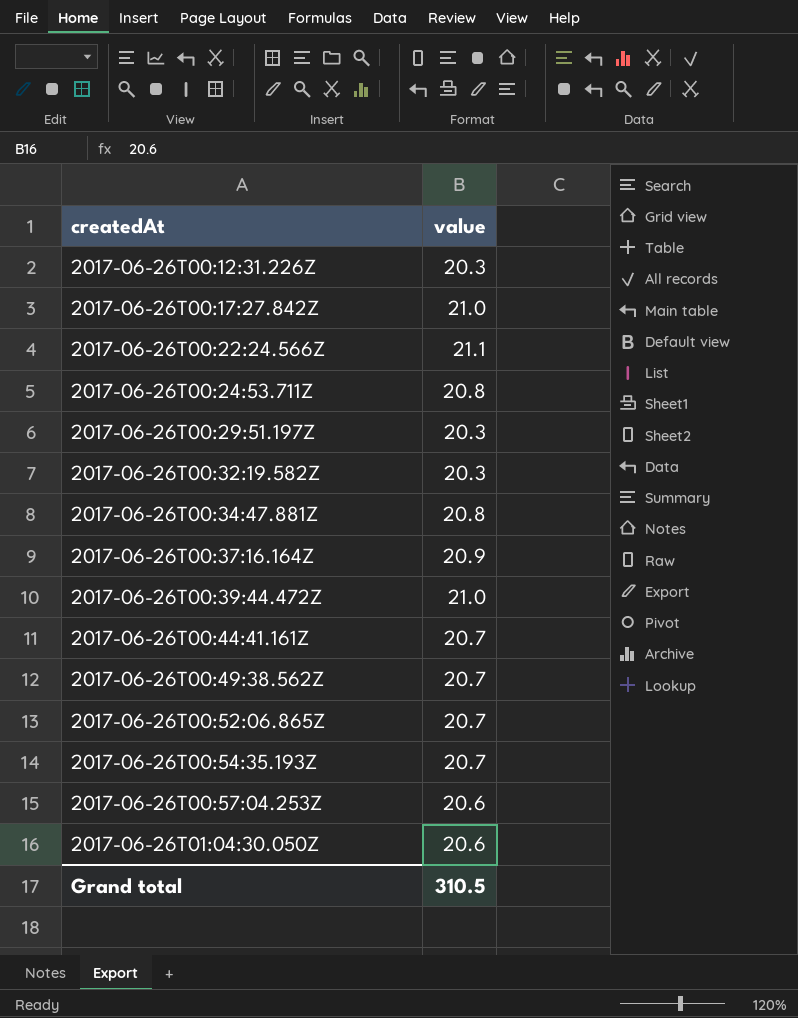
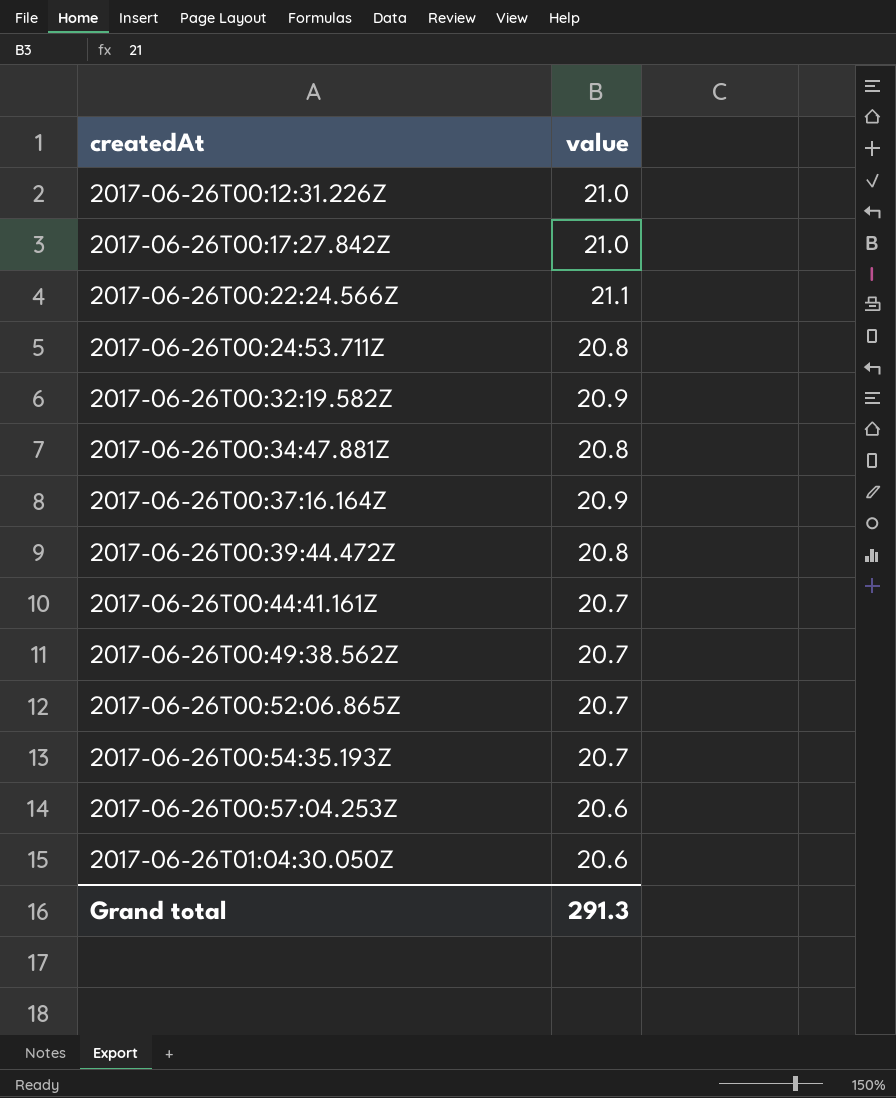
row 2017-06-26T00:29:51.197Z: 20.3 -> none
2017-06-26T00:12:31.226Z | value: 20.3 -> 21.0
2017-06-26T00:32:19.582Z | value: 20.3 -> 20.9
2017-06-26T00:39:44.472Z | value: 21.0 -> 20.8
Grand total | value: 310.5 -> 291.3

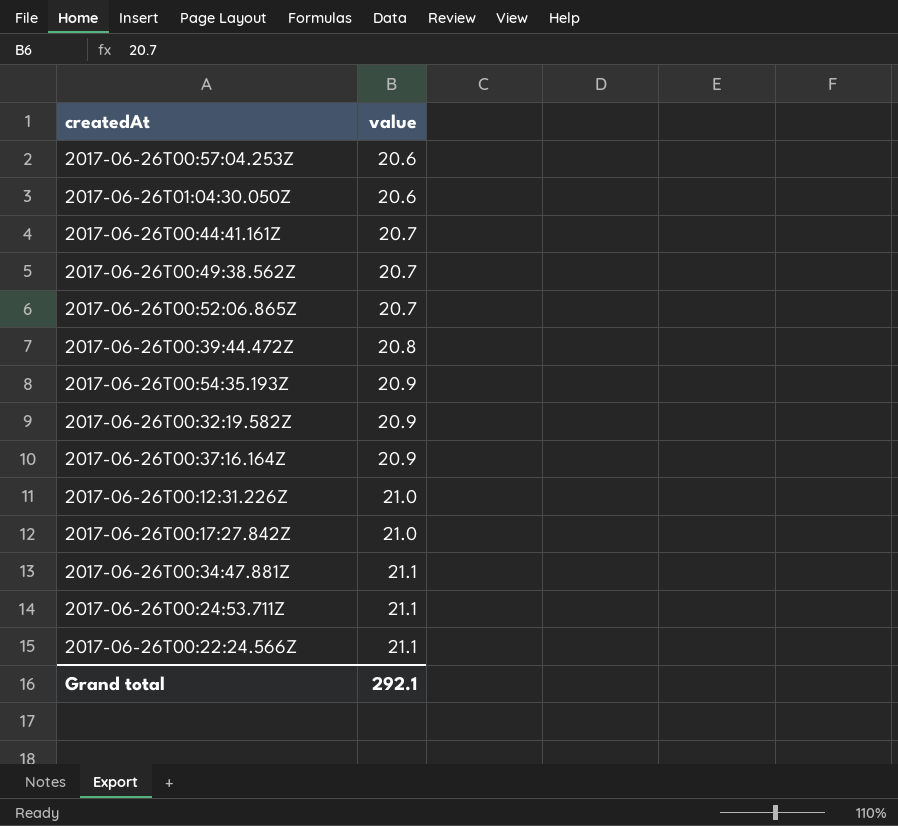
row order: createdAt ascending -> value ascending
2017-06-26T00:54:35.193Z | value: 20.7 -> 20.9
2017-06-26T00:34:47.881Z | value: 20.8 -> 21.1
2017-06-26T00:24:53.711Z | value: 20.8 -> 21.1
Grand total | value: 291.3 -> 292.1

